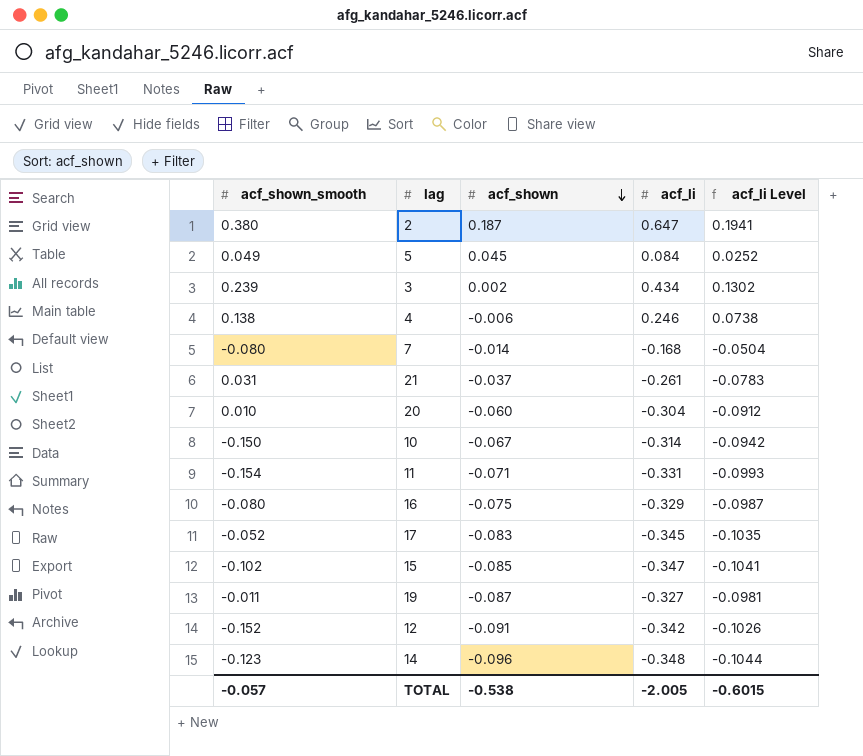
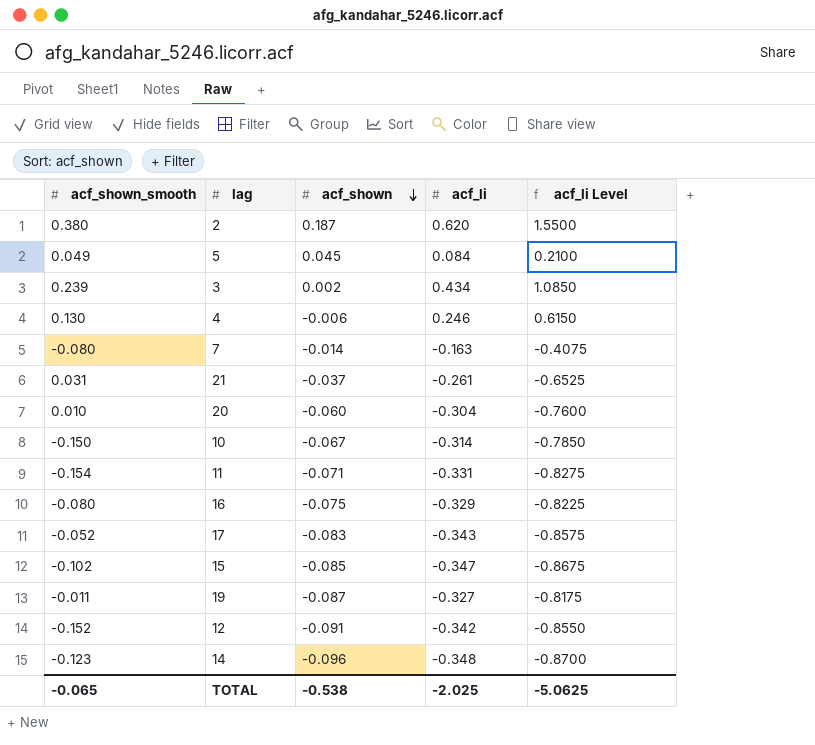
column acf_li Level | formula: [acf_li] * 0.3 -> [acf_li] * 2.5
2 | acf_li: 0.647 -> 0.620
4 | acf_shown_smooth: 0.138 -> 0.130
7 | acf_li: -0.168 -> -0.163
17 | acf_li: -0.345 -> -0.343
TOTAL | acf_shown_smooth: -0.057 -> -0.065
TOTAL | acf_li: -2.005 -> -2.025
TOTAL | acf_li Level: -0.6015 -> -5.0625

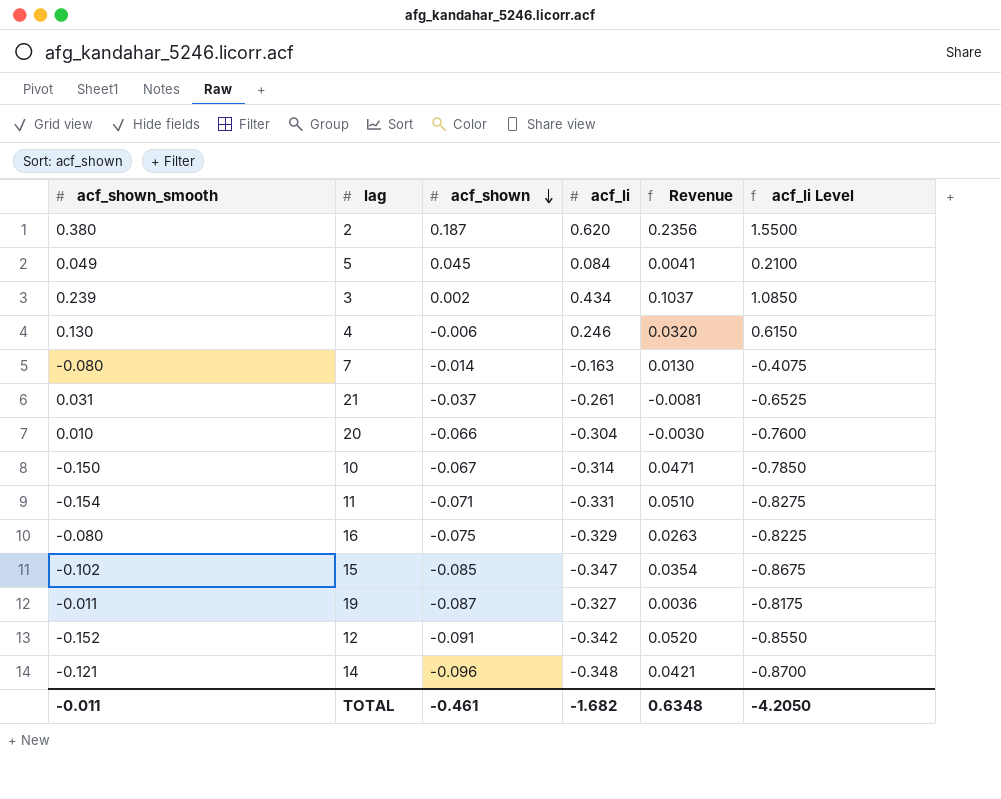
column Revenue | formula: none -> [acf_shown_smooth] * [acf_li]
row 17: -0.052 | -0.083 | -0.343 | -0.8575 -> none
20 | acf_shown: -0.060 -> -0.066
14 | acf_shown_smooth: -0.123 -> -0.121
TOTAL | acf_shown_smooth: -0.065 -> -0.011
TOTAL | acf_shown: -0.538 -> -0.461
TOTAL | acf_li: -2.025 -> -1.682
TOTAL | acf_li Level: -5.0625 -> -4.2050

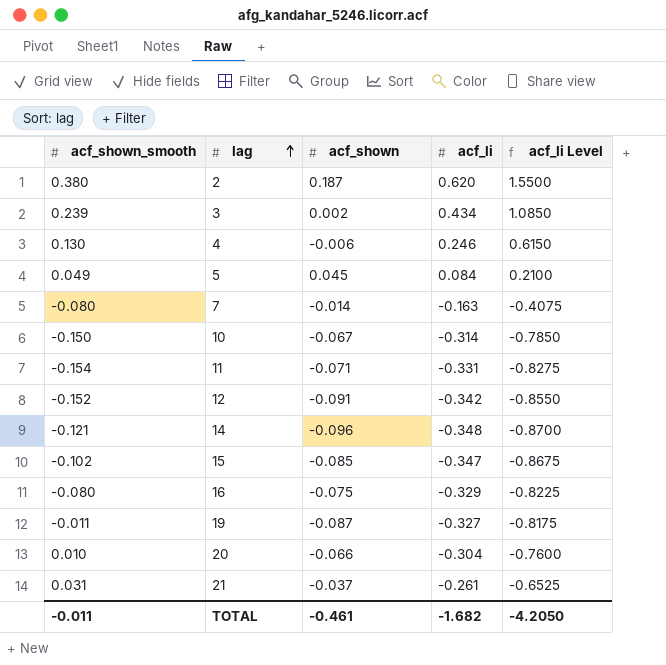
row order: acf_shown descending -> lag ascending
column Revenue | formula: [acf_shown_smooth] * [acf_li] -> none

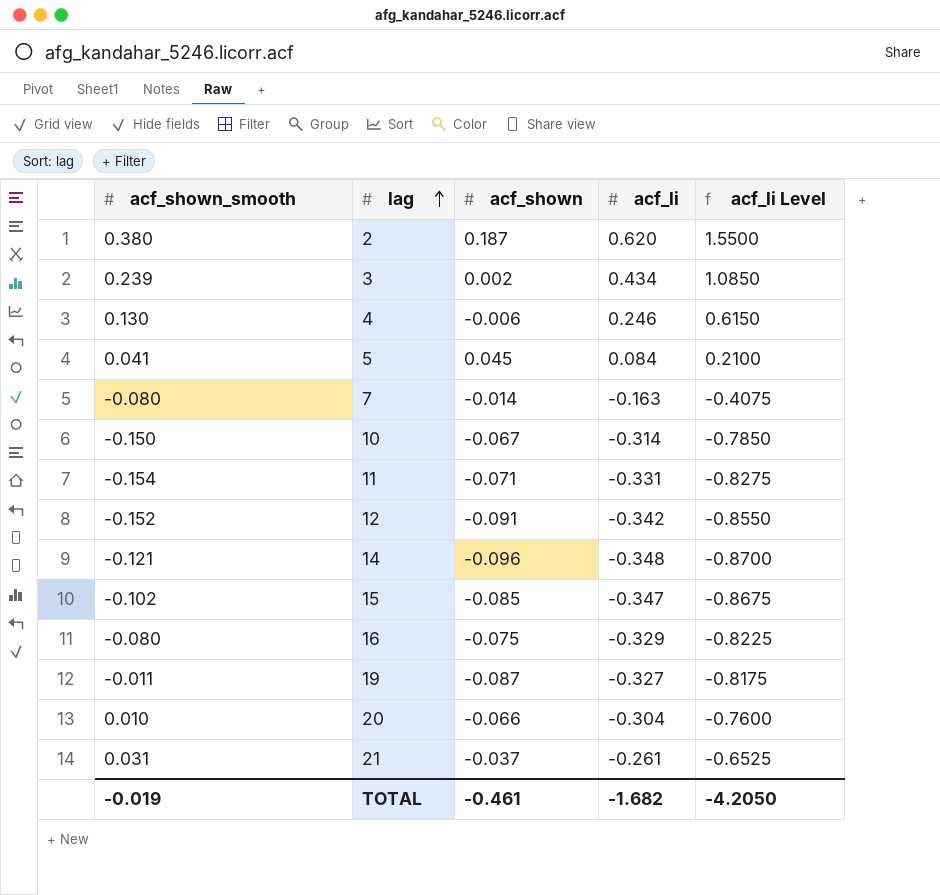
5 | acf_shown_smooth: 0.049 -> 0.041
TOTAL | acf_shown_smooth: -0.011 -> -0.019

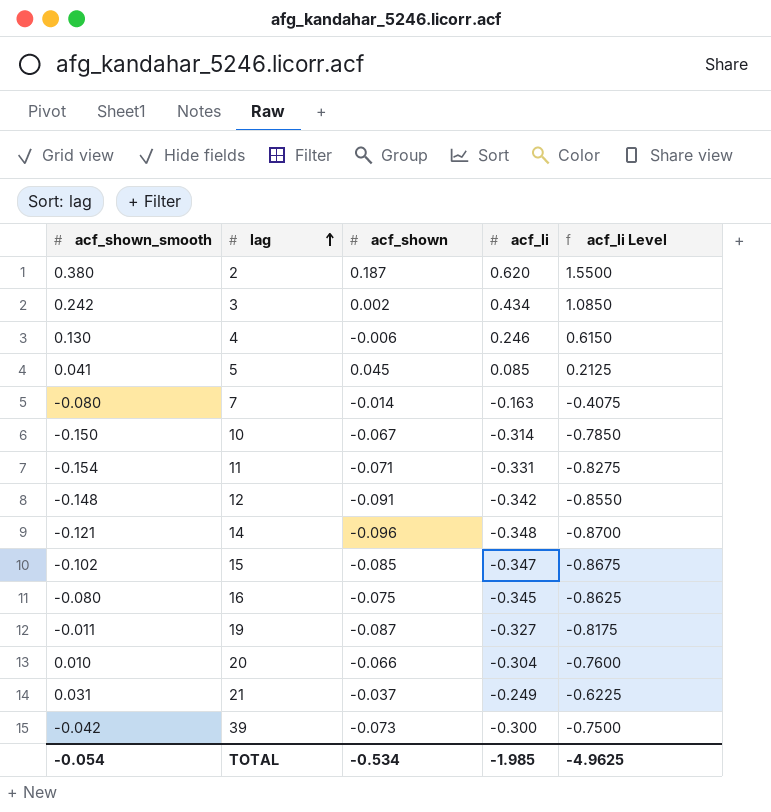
3 | acf_shown_smooth: 0.239 -> 0.242
5 | acf_li: 0.084 -> 0.085
5 | acf_li Level: 0.2100 -> 0.2125
12 | acf_shown_smooth: -0.152 -> -0.148
16 | acf_li: -0.329 -> -0.345
16 | acf_li Level: -0.8225 -> -0.8625
21 | acf_li: -0.261 -> -0.249
21 | acf_li Level: -0.6525 -> -0.6225
row 39: none -> -0.042 | -0.073 | -0.300 | -0.7500
TOTAL | acf_shown_smooth: -0.019 -> -0.054
TOTAL | acf_shown: -0.461 -> -0.534
TOTAL | acf_li: -1.682 -> -1.985
TOTAL | acf_li Level: -4.2050 -> -4.9625

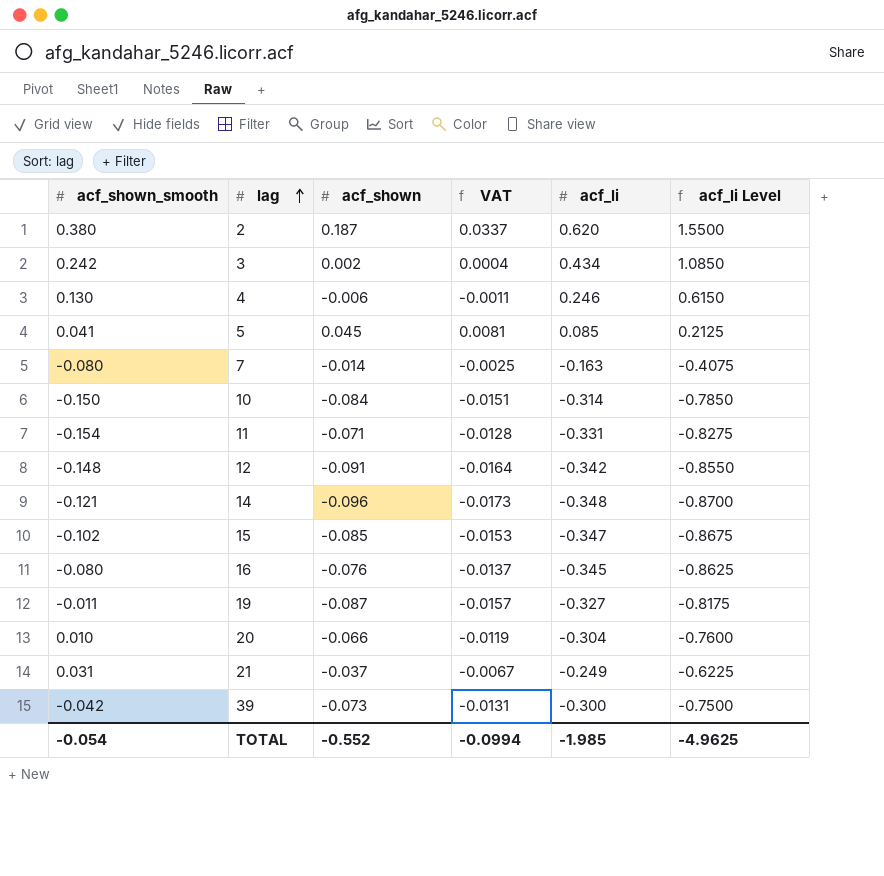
column VAT | formula: none -> [acf_shown] * 0.18
10 | acf_shown: -0.067 -> -0.084
16 | acf_shown: -0.075 -> -0.076
TOTAL | acf_shown: -0.534 -> -0.552

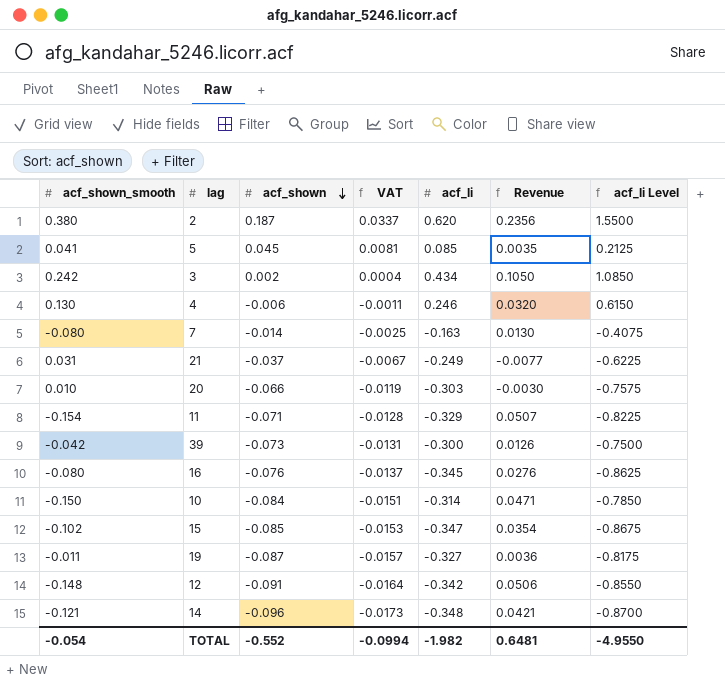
row order: lag ascending -> acf_shown descending
column Revenue | formula: none -> [acf_shown_smooth] * [acf_li]
20 | acf_li: -0.304 -> -0.303
20 | acf_li Level: -0.7600 -> -0.7575
11 | acf_li: -0.331 -> -0.329
11 | acf_li Level: -0.8275 -> -0.8225
TOTAL | acf_li: -1.985 -> -1.982
TOTAL | acf_li Level: -4.9625 -> -4.9550

